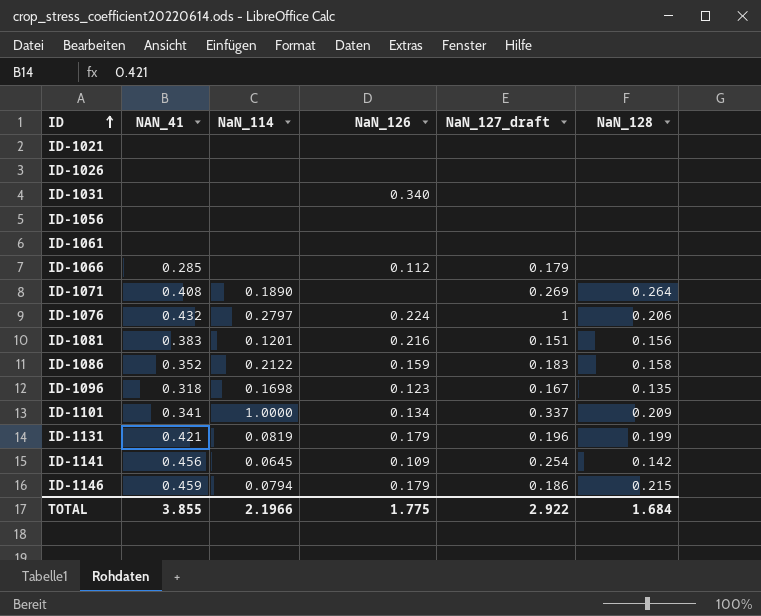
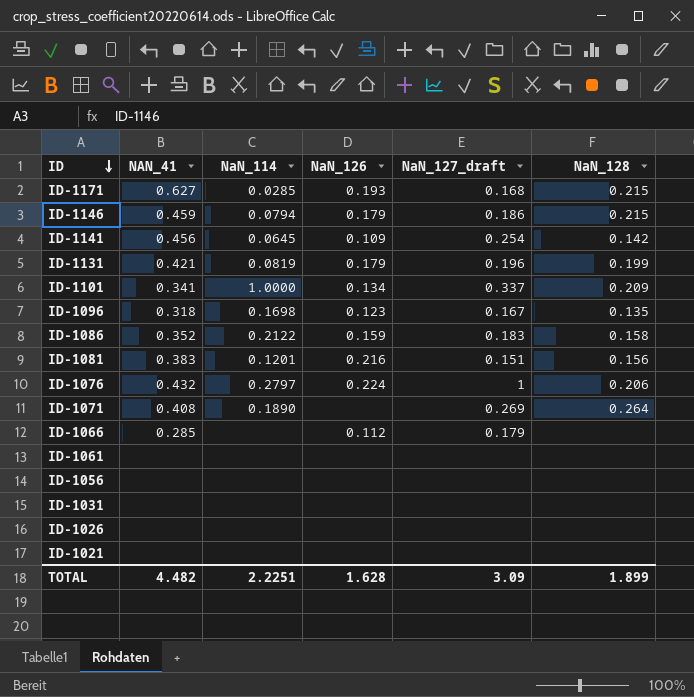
row order: ID ascending -> ID descending
row ID-1171: none -> 0.627 | 0.0285 | 0.193 | 0.168 | 0.215
ID-1031 | NaN_126: 0.340 -> none
TOTAL | NAN_41: 3.855 -> 4.482
TOTAL | NaN_114: 2.1966 -> 2.2251
TOTAL | NaN_126: 1.775 -> 1.628
TOTAL | NaN_127_draft: 2.922 -> 3.09
TOTAL | NaN_128: 1.684 -> 1.899

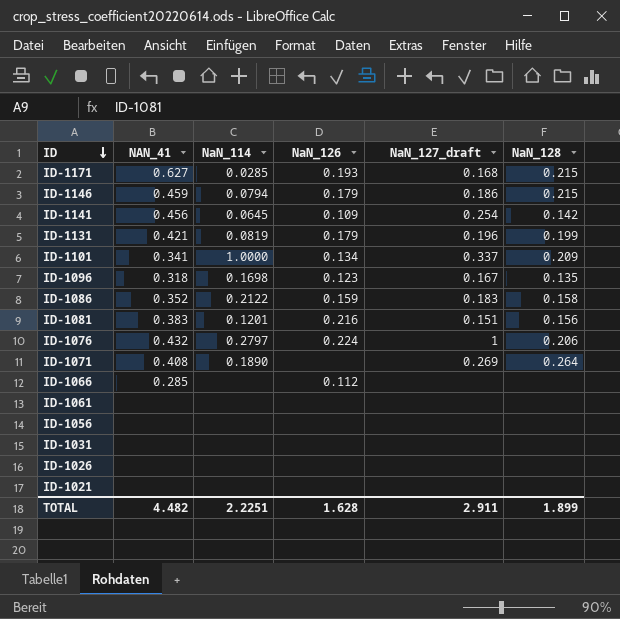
ID-1066 | NaN_127_draft: 0.179 -> none
TOTAL | NaN_127_draft: 3.09 -> 2.911

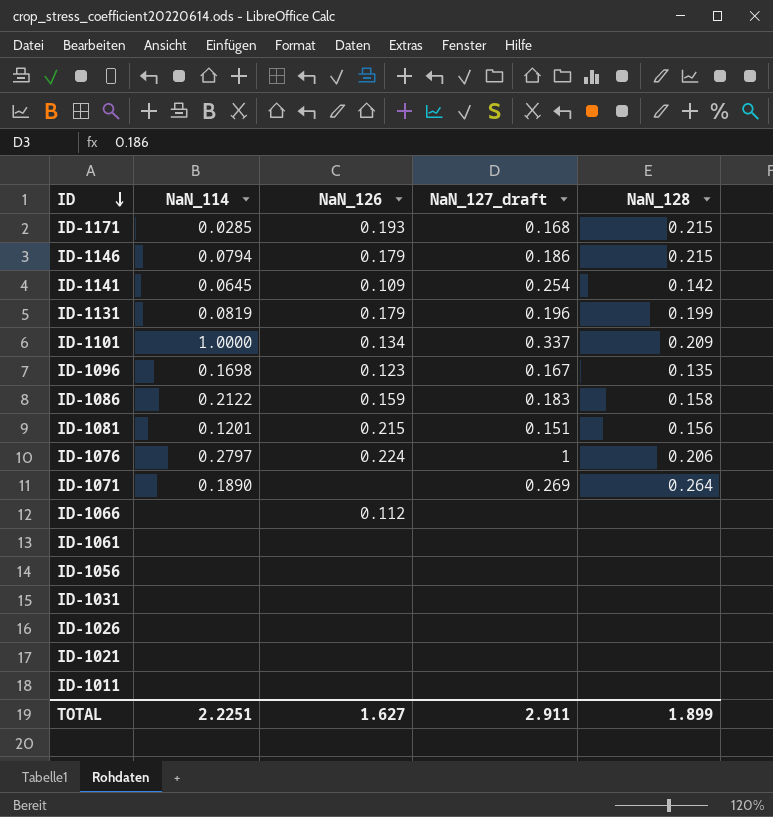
column NAN_41 | position: 2 -> none
ID-1081 | NaN_126: 0.216 -> 0.215
row ID-1011: none -> none | none | none | none
TOTAL | NaN_126: 1.628 -> 1.627

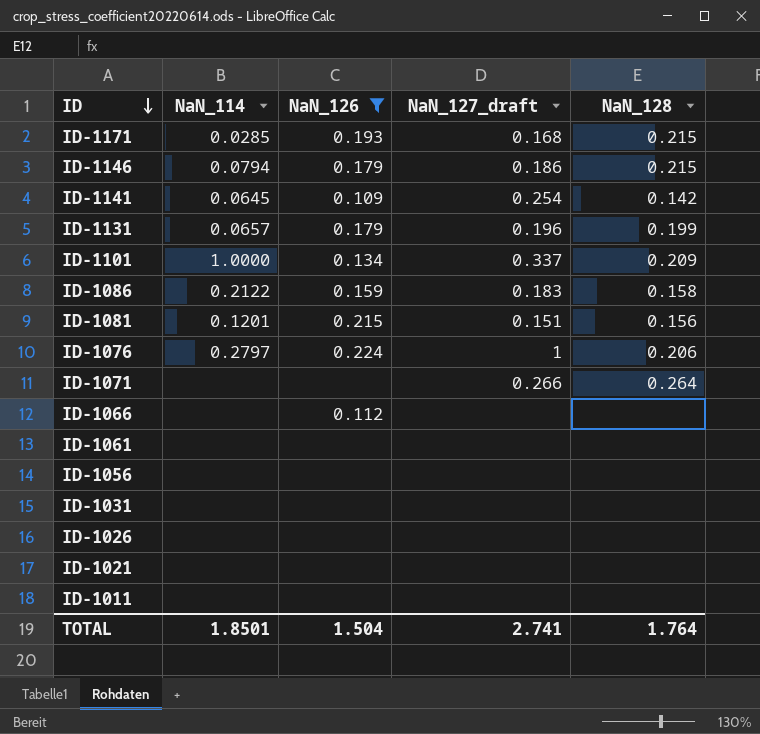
filter: none -> NaN_126 != 0.123
ID-1131 | NaN_114: 0.0819 -> 0.0657
ID-1071 | NaN_114: 0.1890 -> none
ID-1071 | NaN_127_draft: 0.269 -> 0.266
TOTAL | NaN_114: 2.2251 -> 1.8501
TOTAL | NaN_126: 1.627 -> 1.504
TOTAL | NaN_127_draft: 2.911 -> 2.741
TOTAL | NaN_128: 1.899 -> 1.764

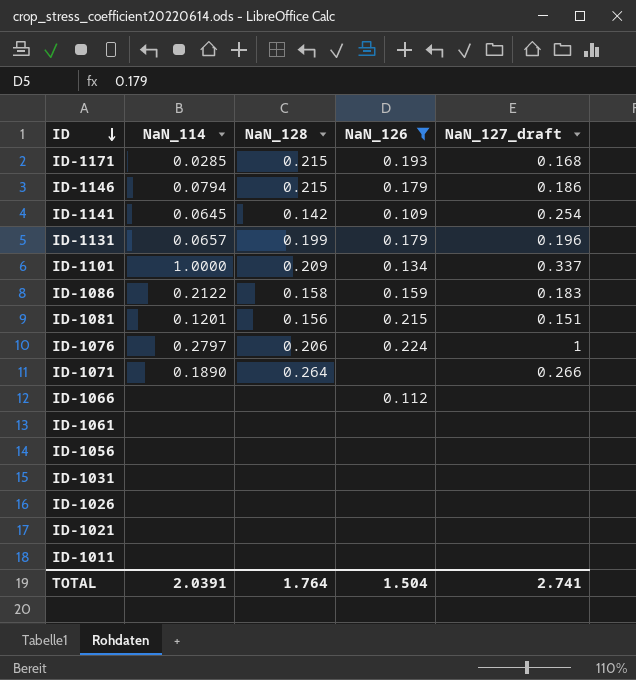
column NaN_128 | position: 5 -> 3
ID-1071 | NaN_114: none -> 0.1890
TOTAL | NaN_114: 1.8501 -> 2.0391

